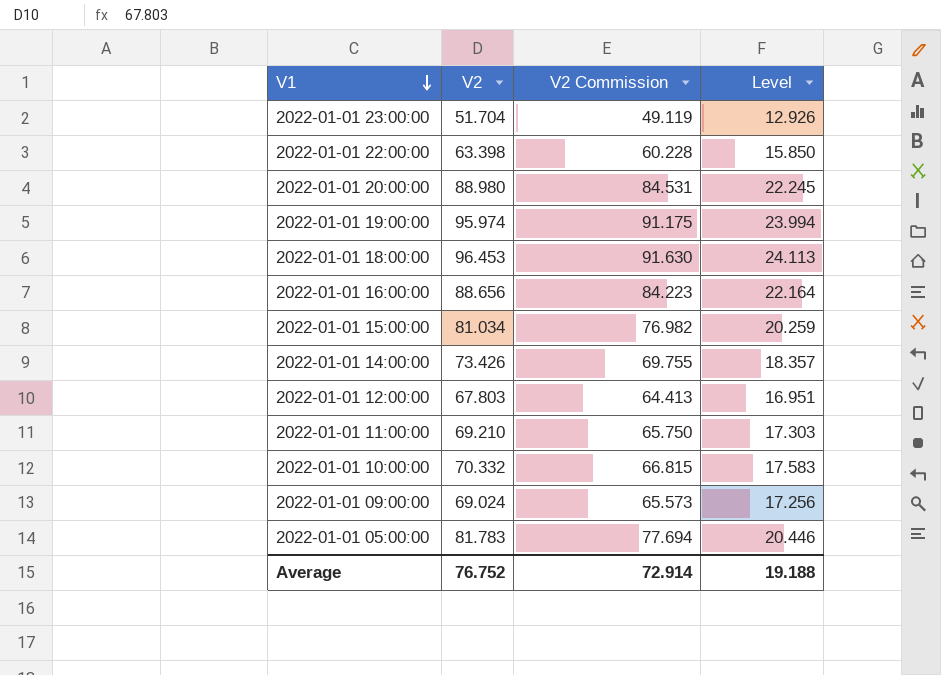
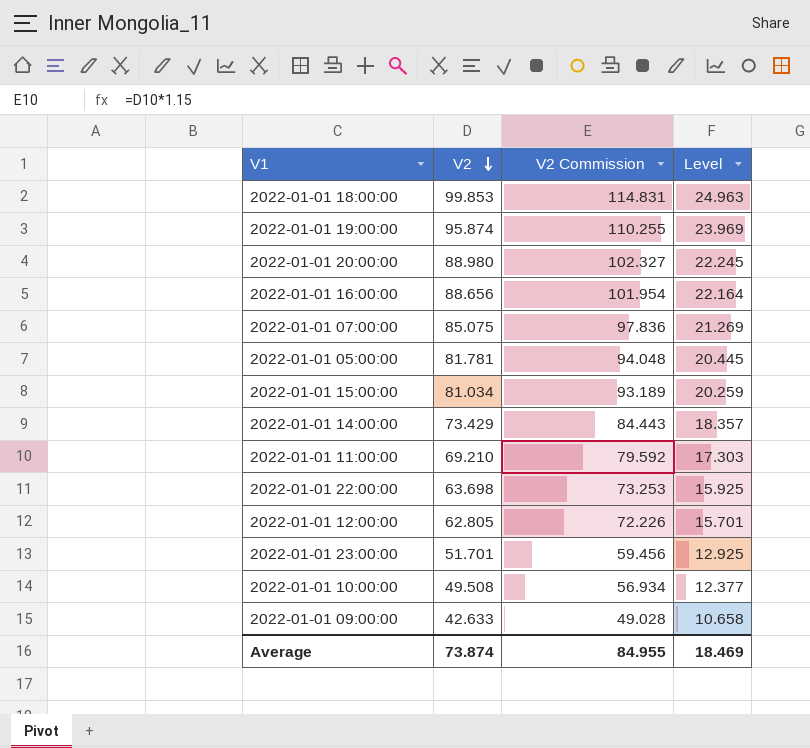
row order: V1 descending -> V2 descending
column V2 Commission | formula: [V2] * 0.95 -> [V2] * 1.15
2022-01-01 18:00:00 | V2: 96.453 -> 99.853
2022-01-01 18:00:00 | Level: 24.113 -> 24.963
2022-01-01 19:00:00 | V2: 95.974 -> 95.874
2022-01-01 19:00:00 | Level: 23.994 -> 23.969
row 2022-01-01 07:00:00: none -> 85.075 | 97.836 | 21.269
2022-01-01 05:00:00 | V2: 81.783 -> 81.781
2022-01-01 05:00:00 | Level: 20.446 -> 20.445
2022-01-01 14:00:00 | V2: 73.426 -> 73.429
2022-01-01 22:00:00 | V2: 63.398 -> 63.698
2022-01-01 22:00:00 | Level: 15.850 -> 15.925
2022-01-01 12:00:00 | V2: 67.803 -> 62.805
2022-01-01 12:00:00 | Level: 16.951 -> 15.701
2022-01-01 23:00:00 | V2: 51.704 -> 51.701
2022-01-01 23:00:00 | Level: 12.926 -> 12.925
2022-01-01 10:00:00 | V2: 70.332 -> 49.508
2022-01-01 10:00:00 | Level: 17.583 -> 12.377
2022-01-01 09:00:00 | V2: 69.024 -> 42.633
2022-01-01 09:00:00 | Level: 17.256 -> 10.658
Average | V2: 76.752 -> 73.874
Average | V2 Commission: 72.914 -> 84.955
Average | Level: 19.188 -> 18.469

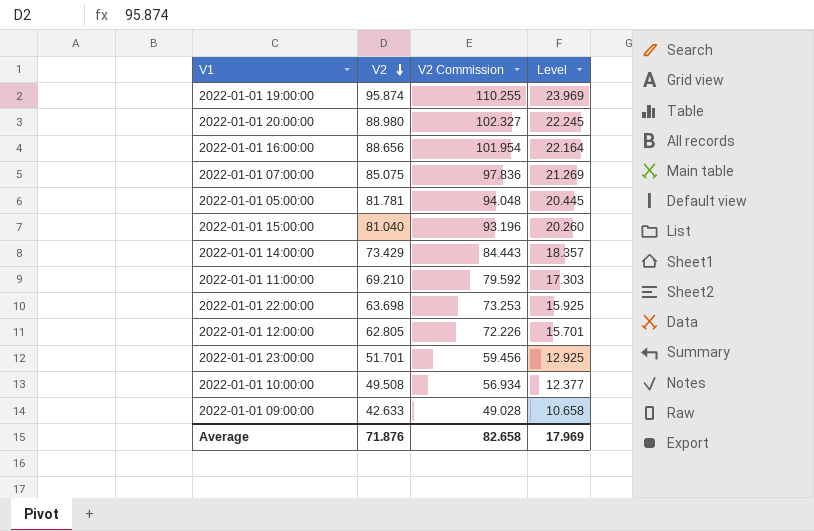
row 2022-01-01 18:00:00: 99.853 | 114.831 | 24.963 -> none
2022-01-01 15:00:00 | V2: 81.034 -> 81.040
2022-01-01 15:00:00 | V2 Commission: 93.189 -> 93.196
2022-01-01 15:00:00 | Level: 20.259 -> 20.260
Average | V2: 73.874 -> 71.876
Average | V2 Commission: 84.955 -> 82.658
Average | Level: 18.469 -> 17.969

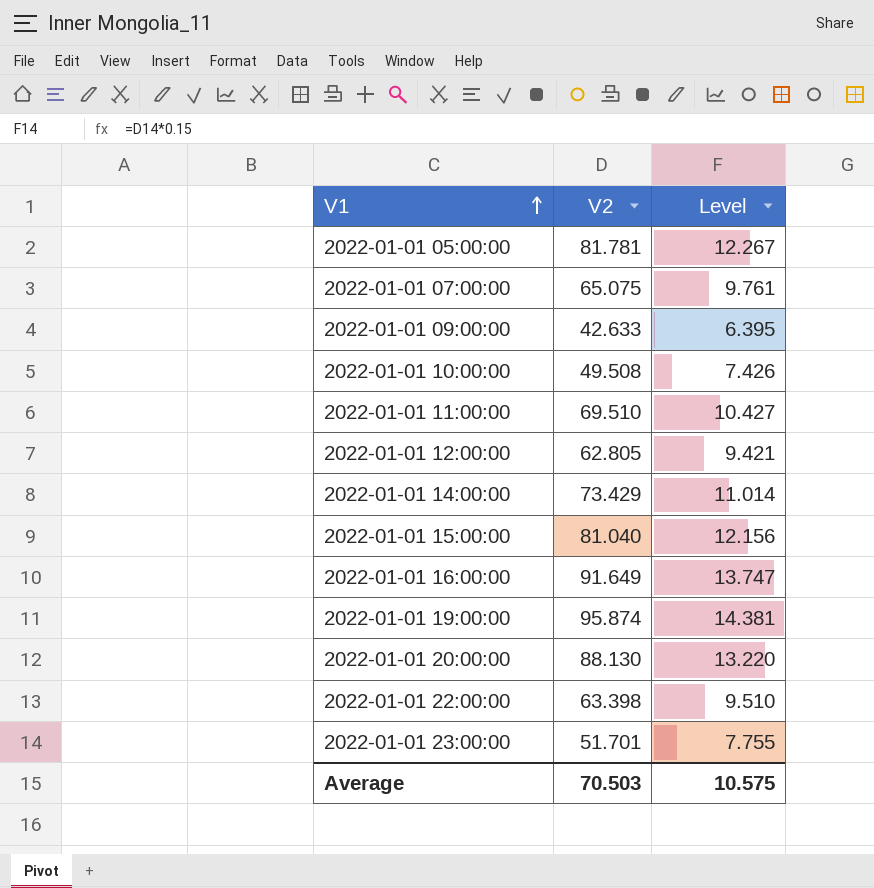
row order: V2 descending -> V1 ascending
column V2 Commission | formula: [V2] * 1.15 -> none
column Level | formula: [V2] * 0.25 -> [V2] * 0.15
2022-01-01 07:00:00 | V2: 85.075 -> 65.075
2022-01-01 11:00:00 | V2: 69.210 -> 69.510
2022-01-01 16:00:00 | V2: 88.656 -> 91.649
2022-01-01 20:00:00 | V2: 88.980 -> 88.130
2022-01-01 22:00:00 | V2: 63.698 -> 63.398
Average | V2: 71.876 -> 70.503
Average | Level: 17.969 -> 10.575

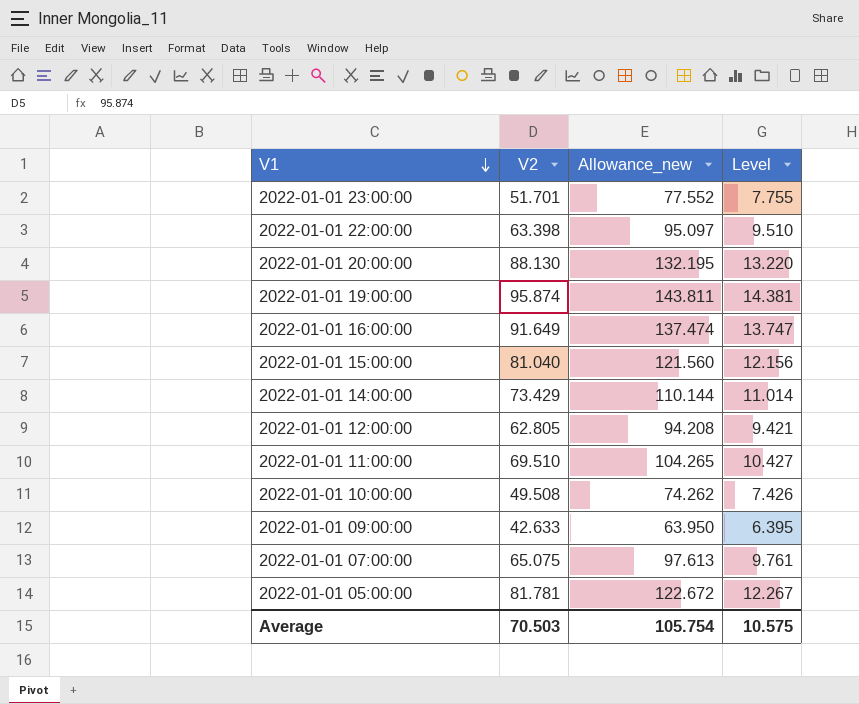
row order: V1 ascending -> V1 descending
column Allowance_new | formula: none -> [V2] * 1.5

